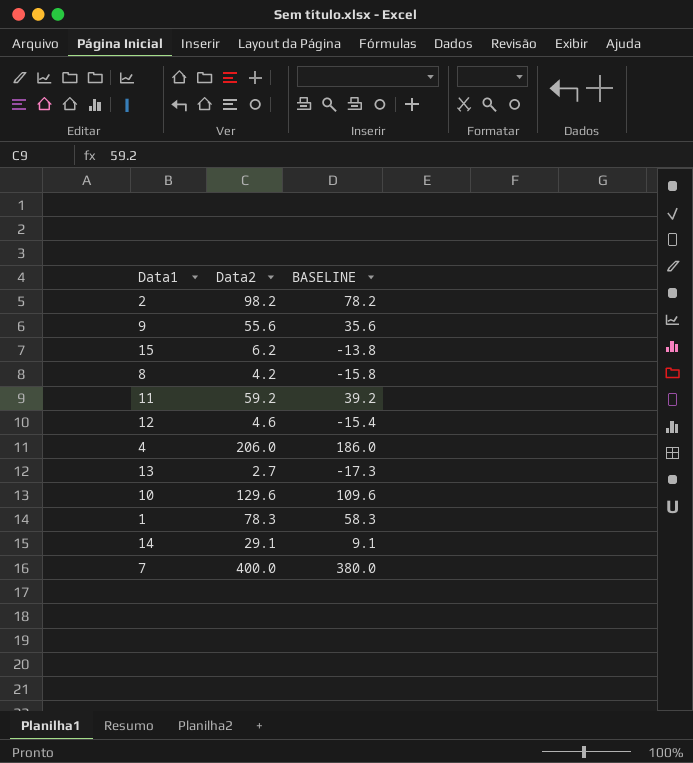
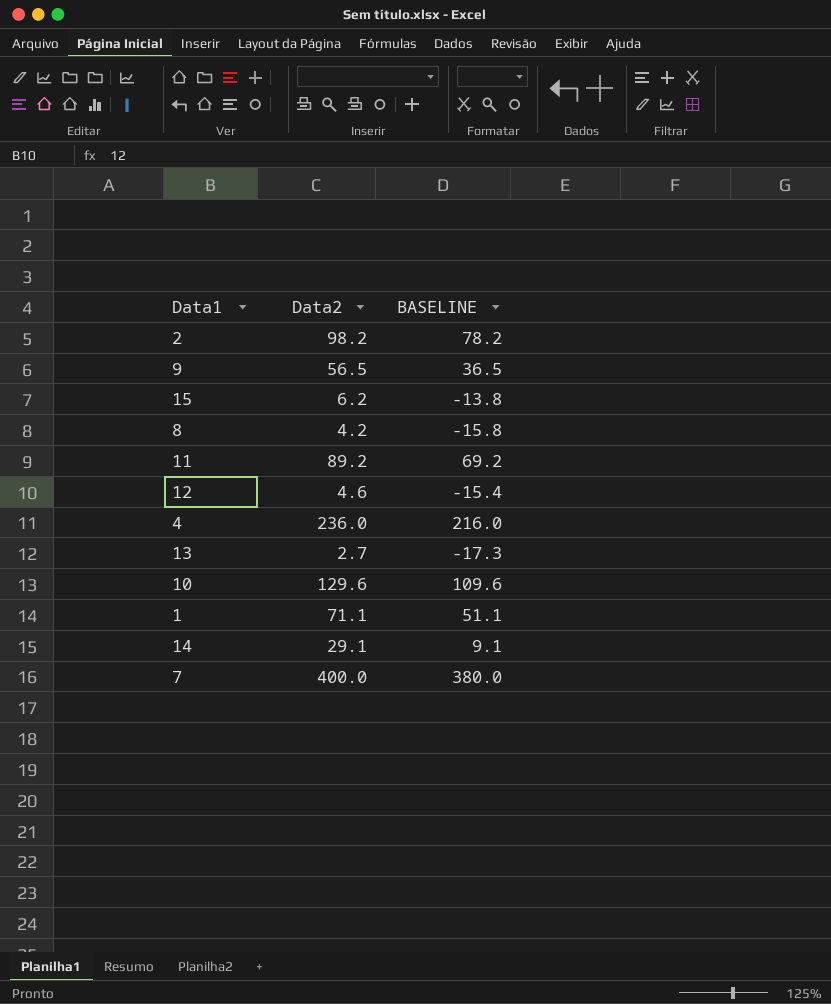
9 | Data2: 55.6 -> 56.5
9 | BASELINE: 35.6 -> 36.5
11 | Data2: 59.2 -> 89.2
11 | BASELINE: 39.2 -> 69.2
4 | Data2: 206.0 -> 236.0
4 | BASELINE: 186.0 -> 216.0
1 | Data2: 78.3 -> 71.1
1 | BASELINE: 58.3 -> 51.1

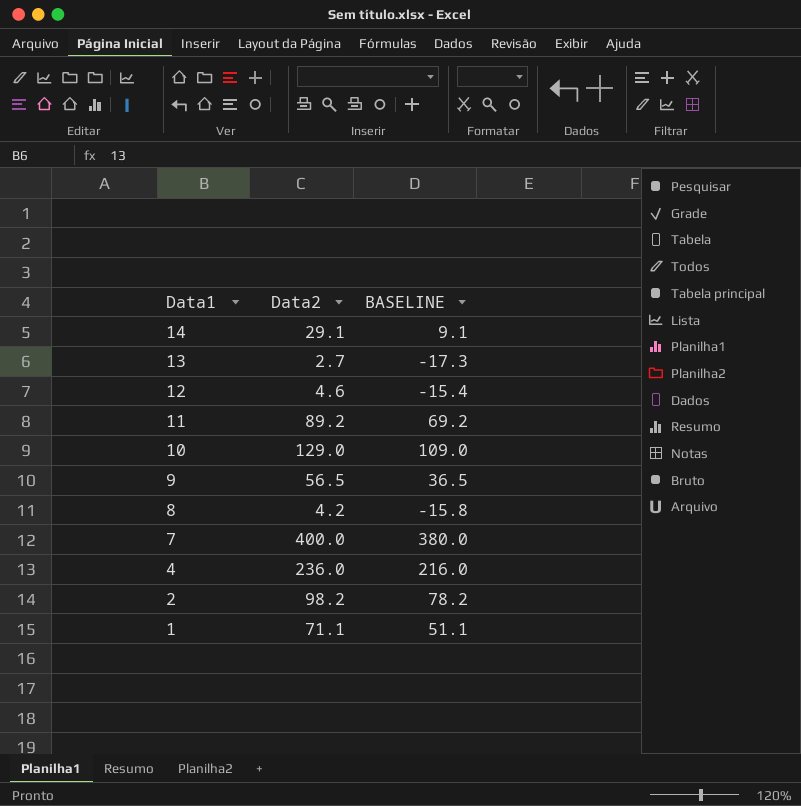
row order: none -> Data1 descending
row 15: 6.2 | -13.8 -> none
10 | Data2: 129.6 -> 129.0
10 | BASELINE: 109.6 -> 109.0

